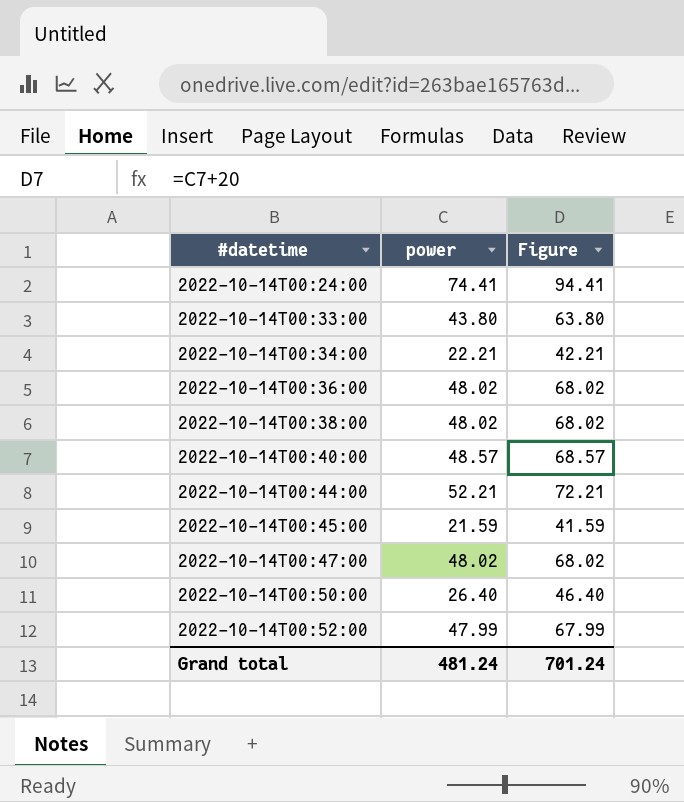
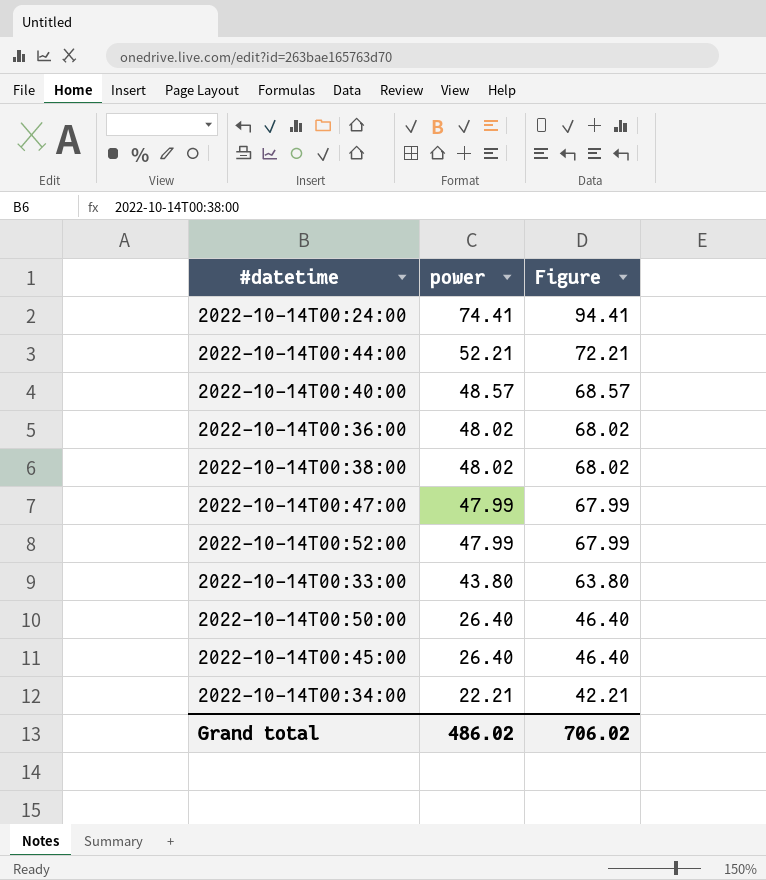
row order: #datetime ascending -> power descending
2022-10-14T00:47:00 | power: 48.02 -> 47.99
2022-10-14T00:47:00 | Figure: 68.02 -> 67.99
2022-10-14T00:45:00 | power: 21.59 -> 26.40
2022-10-14T00:45:00 | Figure: 41.59 -> 46.40
Grand total | power: 481.24 -> 486.02
Grand total | Figure: 701.24 -> 706.02

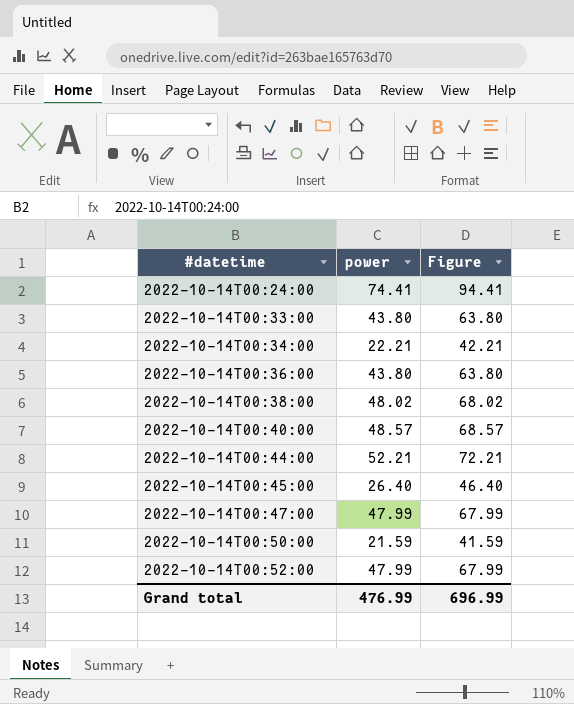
row order: power descending -> #datetime ascending
2022-10-14T00:36:00 | power: 48.02 -> 43.80
2022-10-14T00:36:00 | Figure: 68.02 -> 63.80
2022-10-14T00:50:00 | power: 26.40 -> 21.59
2022-10-14T00:50:00 | Figure: 46.40 -> 41.59
Grand total | power: 486.02 -> 476.99
Grand total | Figure: 706.02 -> 696.99

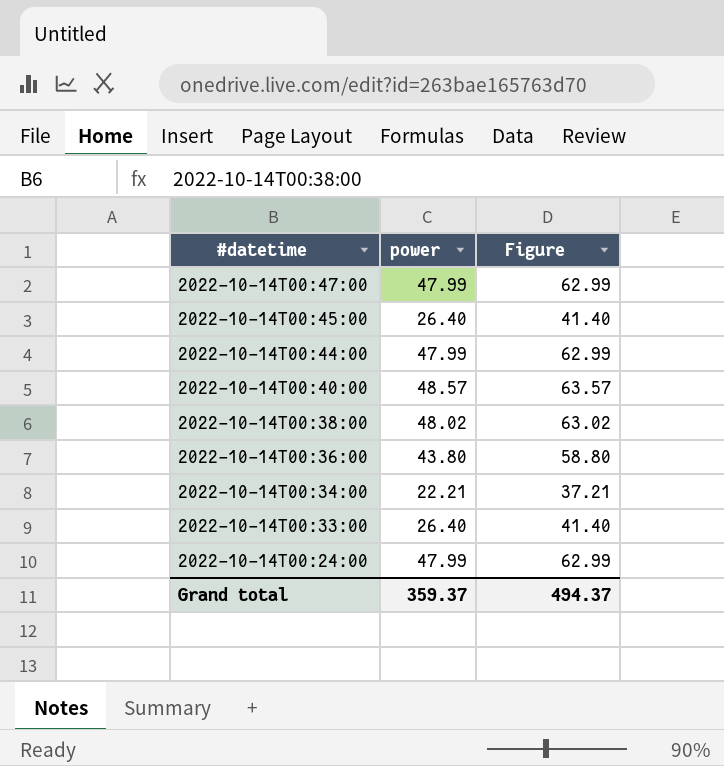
row order: #datetime ascending -> #datetime descending
column Figure | formula: [power] + 20 -> [power] + 15
row 2022-10-14T00:50:00: 21.59 | 41.59 -> none
row 2022-10-14T00:52:00: 47.99 | 67.99 -> none
2022-10-14T00:44:00 | power: 52.21 -> 47.99
2022-10-14T00:33:00 | power: 43.80 -> 26.40
2022-10-14T00:24:00 | power: 74.41 -> 47.99
Grand total | power: 476.99 -> 359.37
Grand total | Figure: 696.99 -> 494.37

